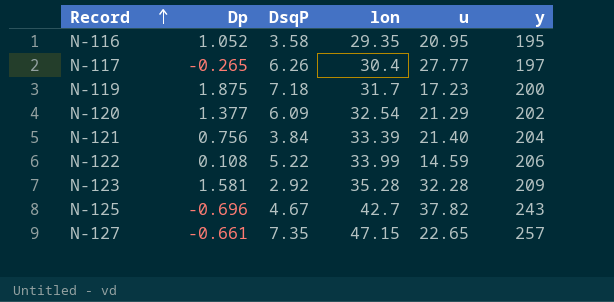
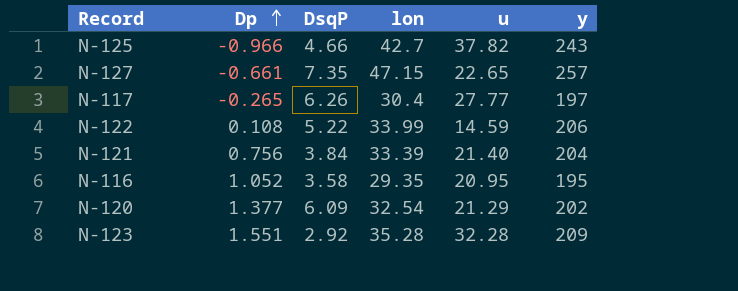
row order: Record ascending -> Dp ascending
row N-119: 1.875 | 7.18 | 31.7 | 17.23 | 200 -> none
N-125 | Dp: -0.696 -> -0.966
N-125 | DsqP: 4.67 -> 4.66
N-123 | Dp: 1.581 -> 1.551

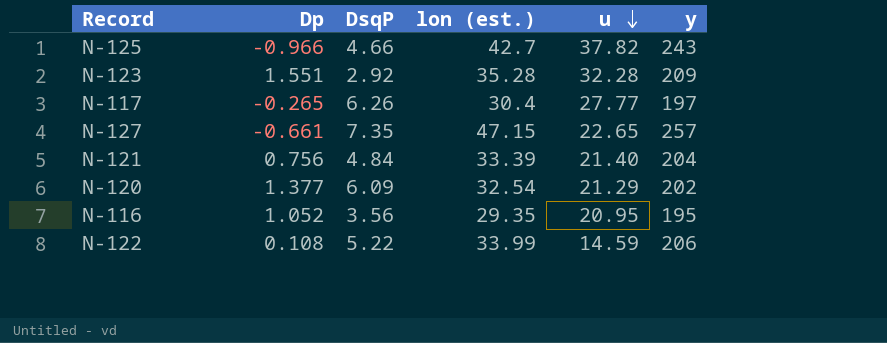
row order: Dp ascending -> u descending
column name: lon -> lon (est.)
N-121 | DsqP: 3.84 -> 4.84
N-116 | DsqP: 3.58 -> 3.56

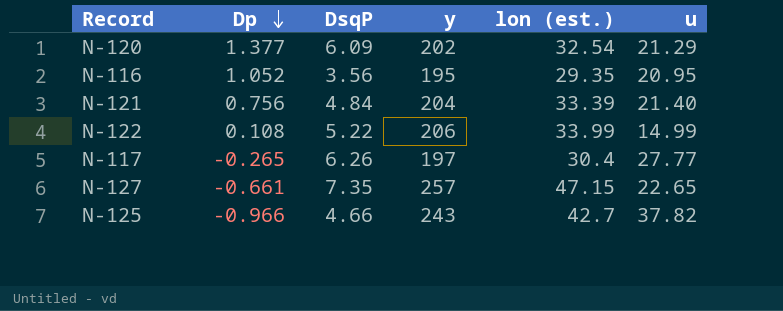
row order: u descending -> Dp descending
column y | position: 6 -> 4
row N-123: 1.551 | 2.92 | 35.28 | 32.28 | 209 -> none
N-122 | u: 14.59 -> 14.99

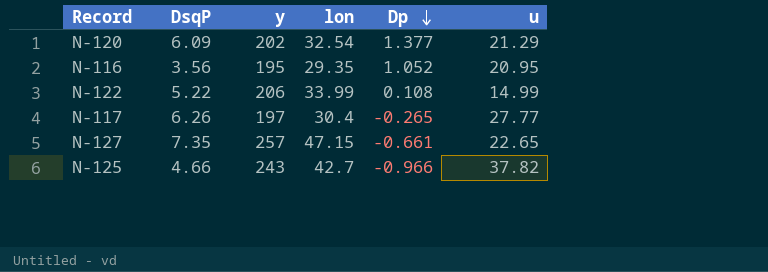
column name: lon (est.) -> lon
column Dp | position: 2 -> 5
row N-121: 0.756 | 4.84 | 204 | 33.39 | 21.40 -> none

